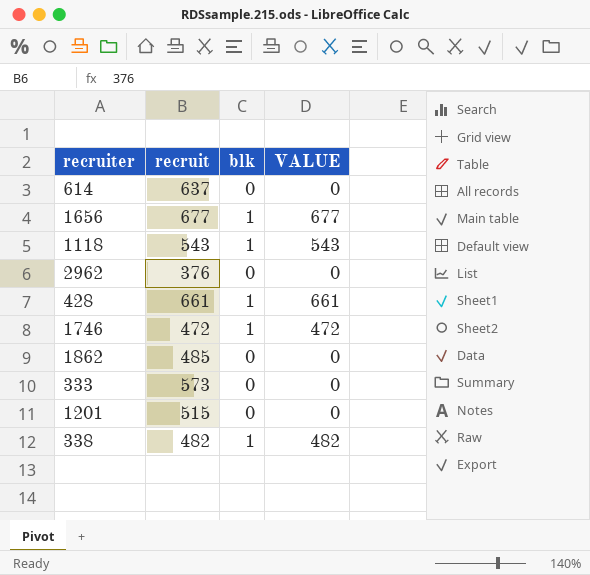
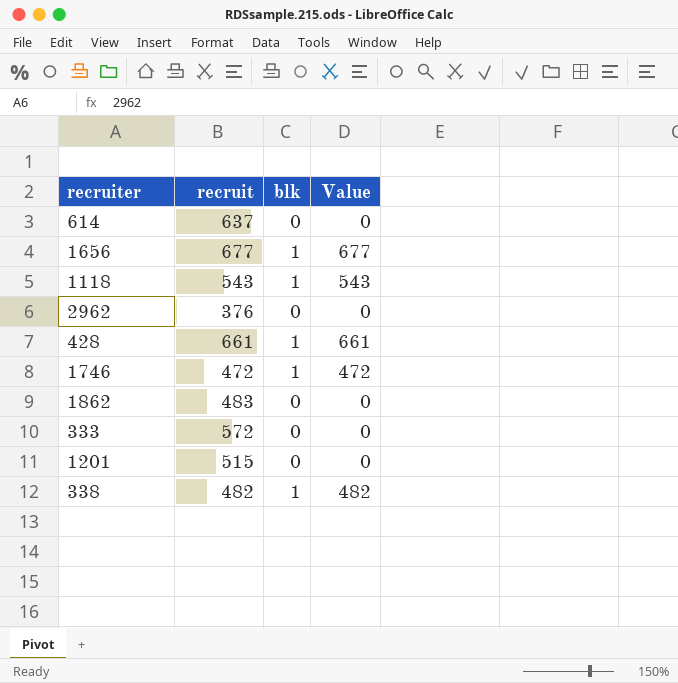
column name: VALUE -> Value
1862 | recruit: 485 -> 483
333 | recruit: 573 -> 572

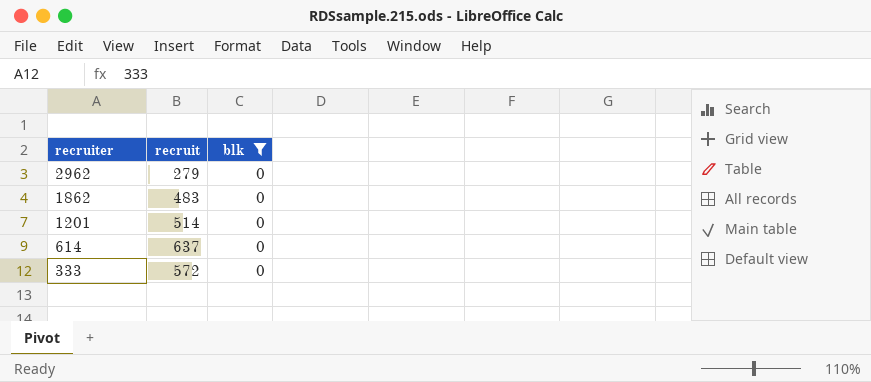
filter: none -> blk = 0
row order: none -> recruiter descending
column Value | formula: [recruit] * [blk] -> none
2962 | recruit: 376 -> 279
1201 | recruit: 515 -> 514

